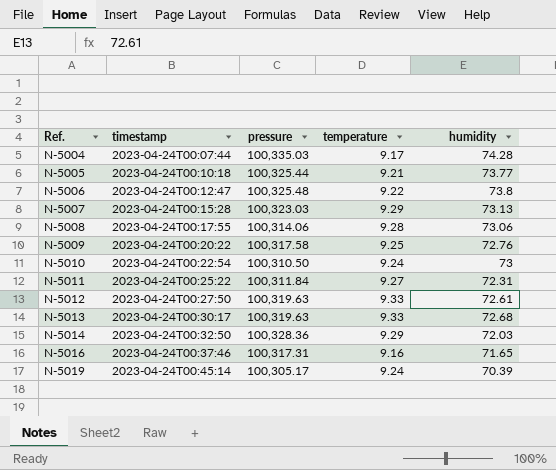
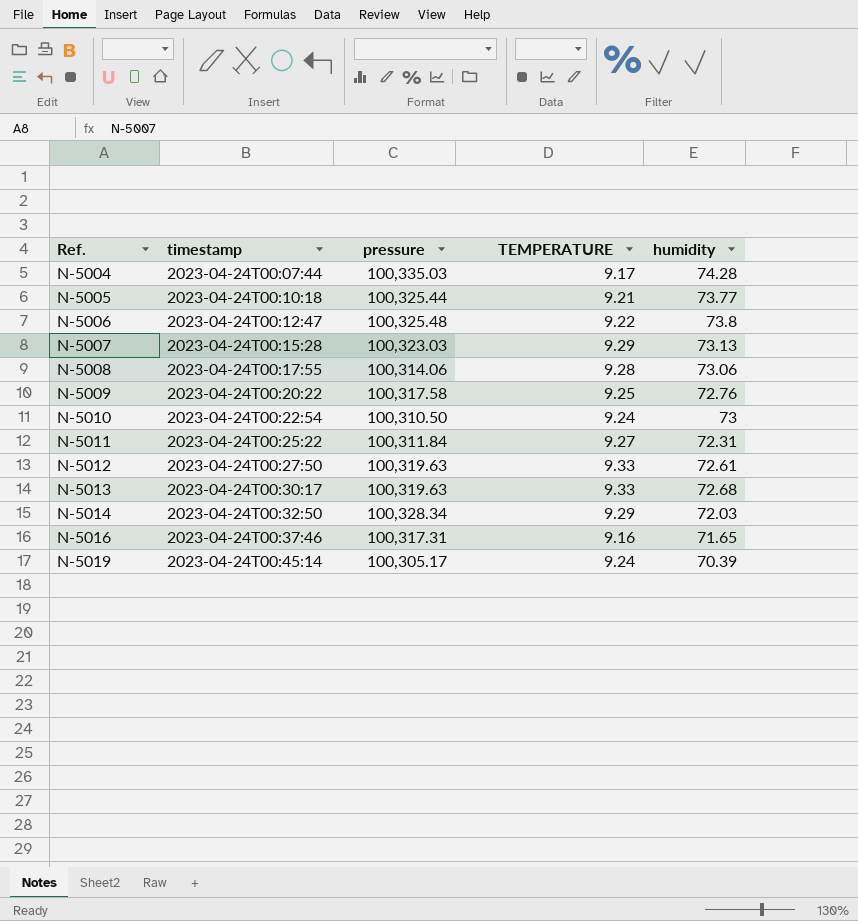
column name: temperature -> TEMPERATURE
N-5014 | pressure: 100,328.36 -> 100,328.34

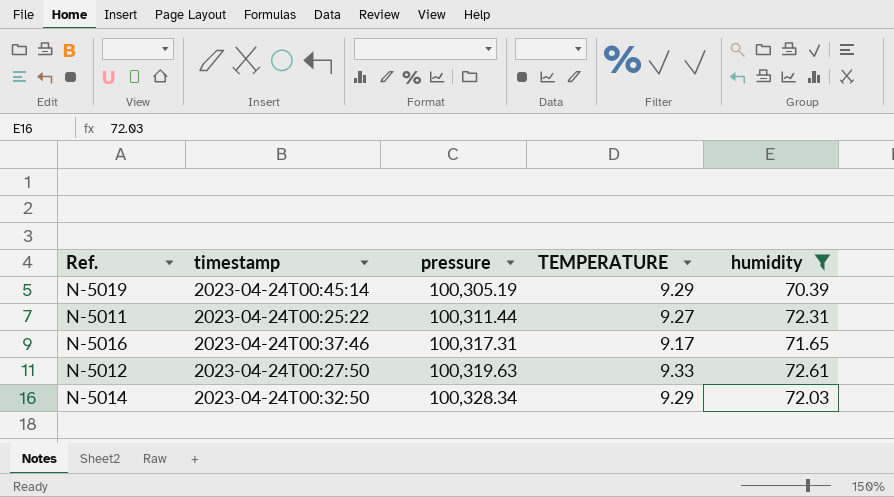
filter: none -> humidity <= 72.61
row order: Ref. ascending -> pressure ascending
N-5019 | pressure: 100,305.17 -> 100,305.19
N-5019 | TEMPERATURE: 9.24 -> 9.29
N-5011 | pressure: 100,311.84 -> 100,311.44
N-5016 | TEMPERATURE: 9.16 -> 9.17

